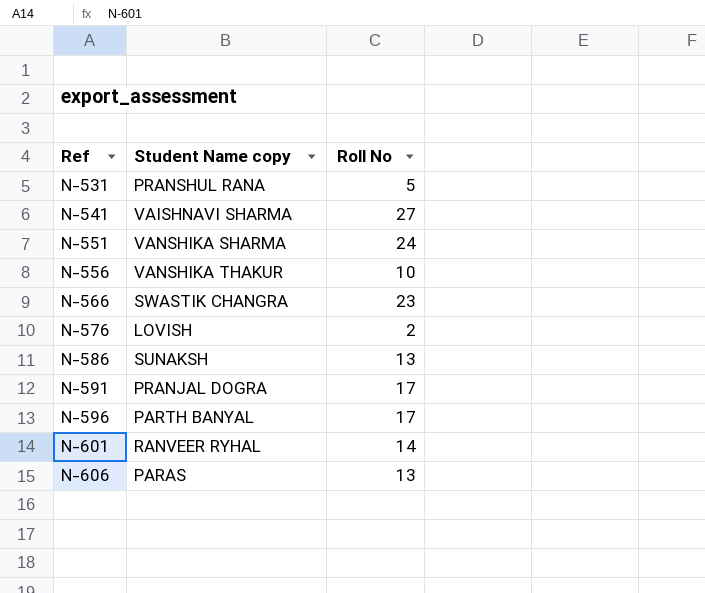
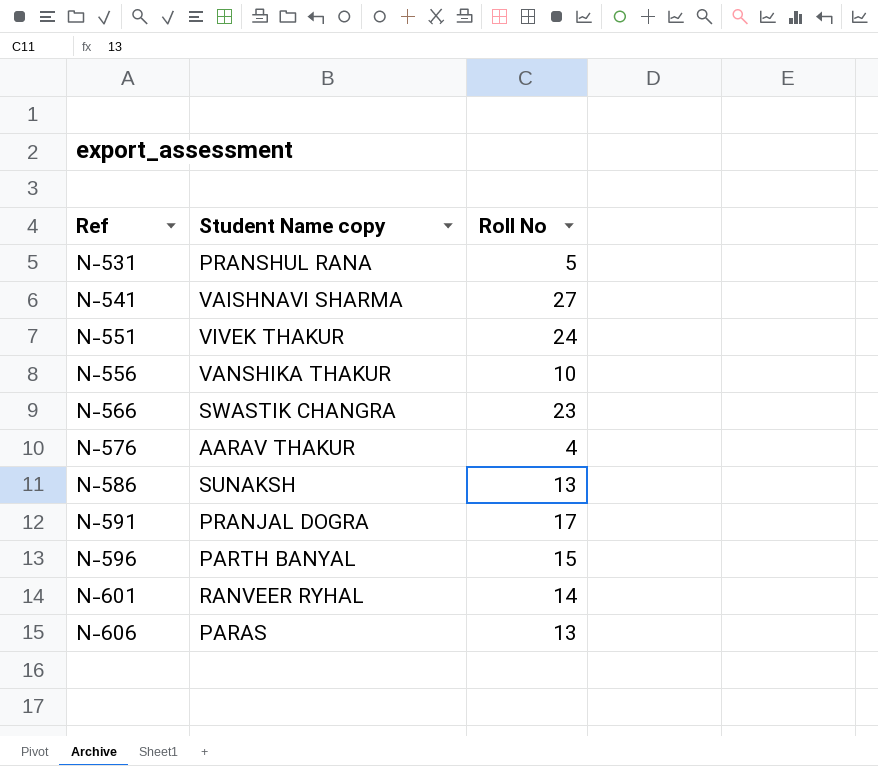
N-551 | Student Name copy: VANSHIKA SHARMA -> VIVEK THAKUR
N-576 | Student Name copy: LOVISH -> AARAV THAKUR
N-576 | Roll No: 2 -> 4
N-596 | Roll No: 17 -> 15

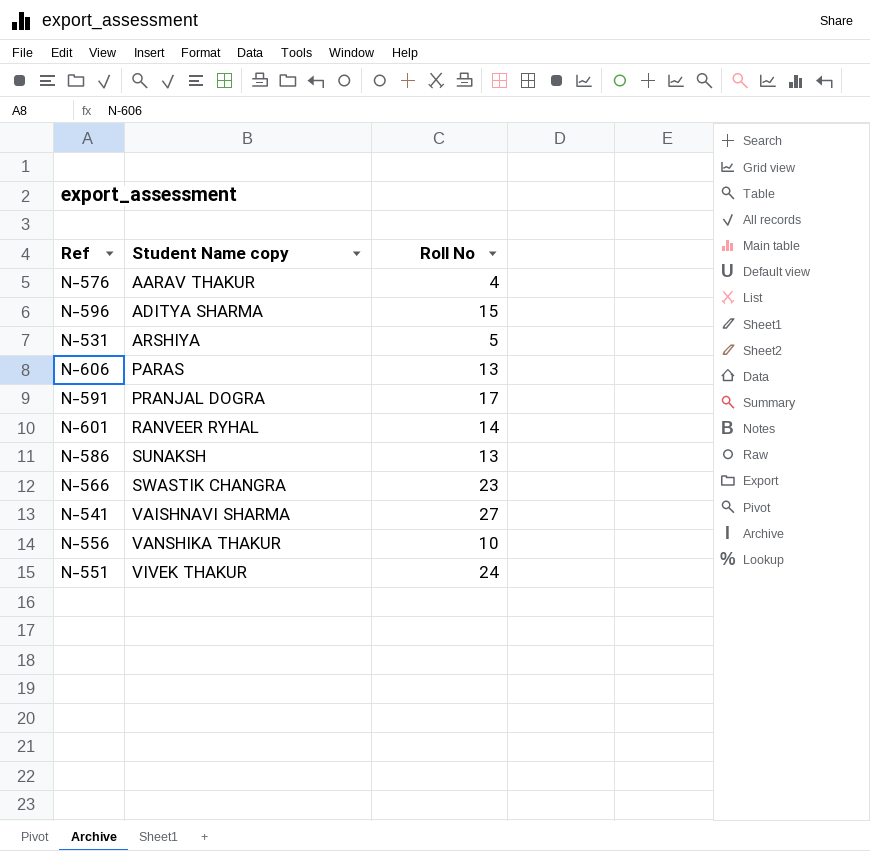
row order: Ref ascending -> Student Name copy ascending
N-596 | Student Name copy: PARTH BANYAL -> ADITYA SHARMA
N-531 | Student Name copy: PRANSHUL RANA -> ARSHIYA

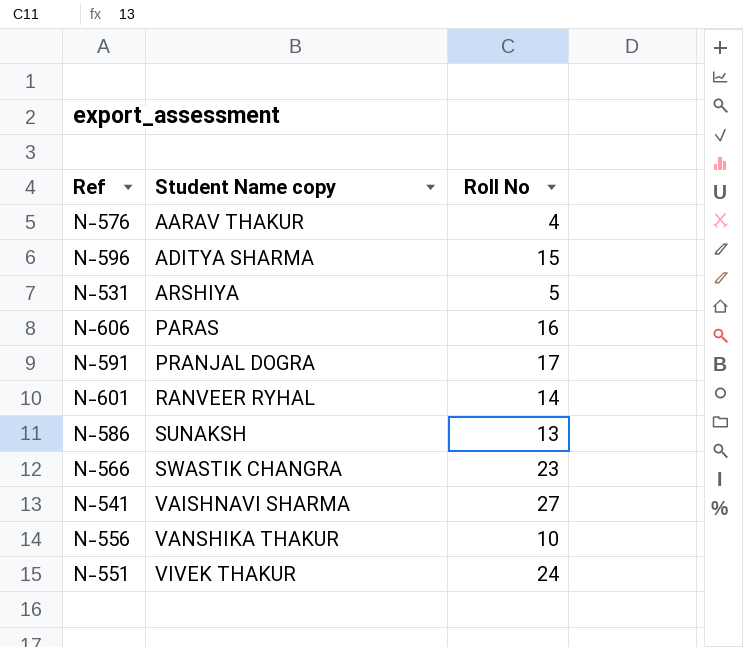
N-606 | Roll No: 13 -> 16

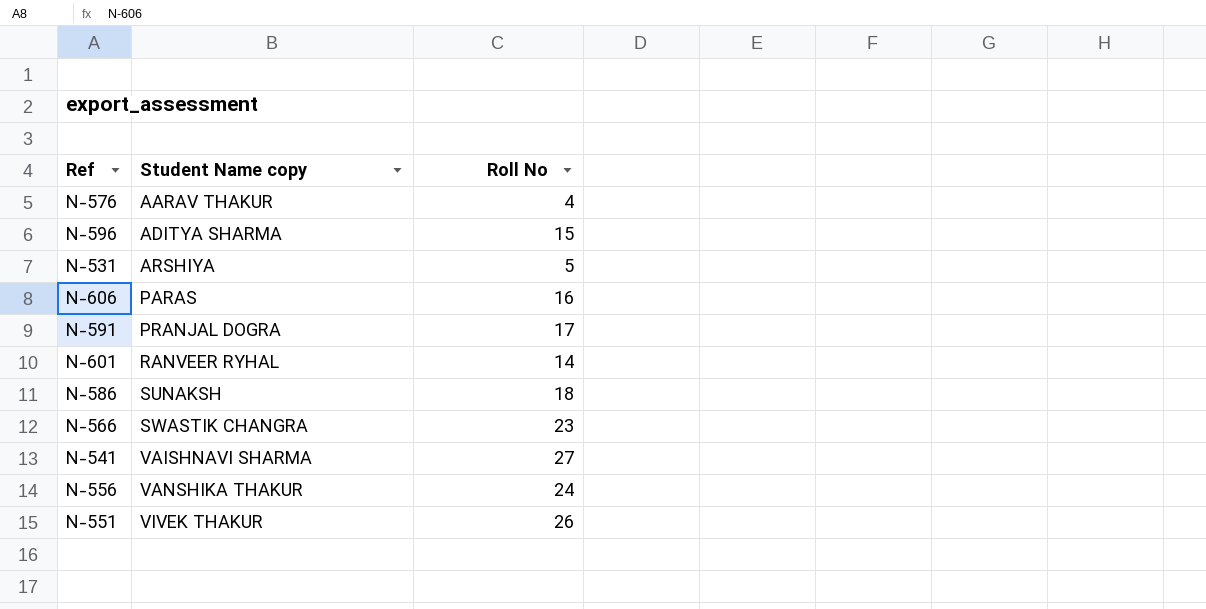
N-586 | Roll No: 13 -> 18
N-556 | Roll No: 10 -> 24
N-551 | Roll No: 24 -> 26

